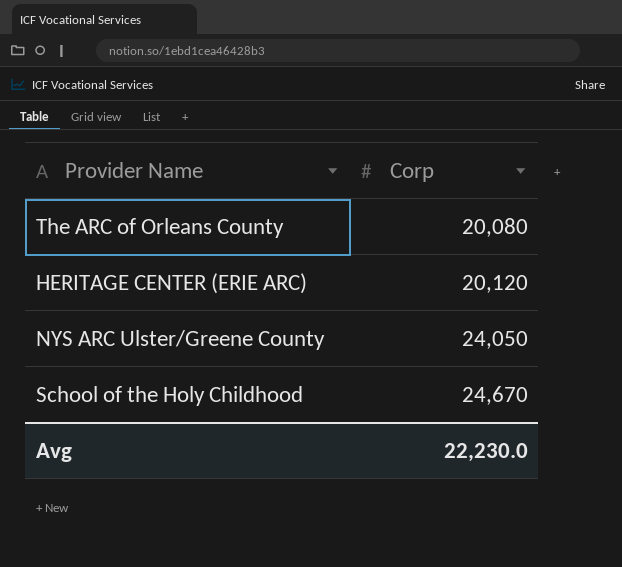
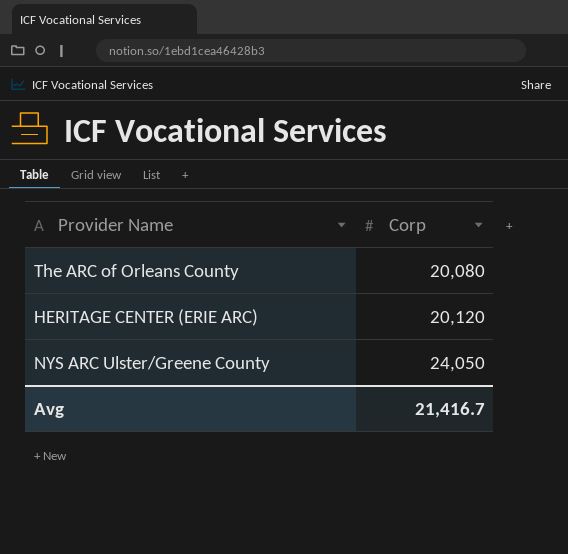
row School of the Holy Childhood: 24,670 -> none
Avg | Corp: 22,230.0 -> 21,416.7

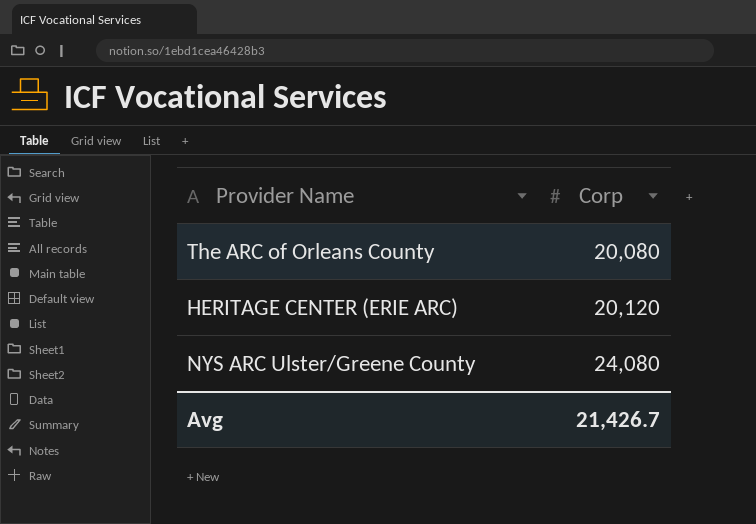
NYS ARC Ulster/Greene County | Corp: 24,050 -> 24,080
Avg | Corp: 21,416.7 -> 21,426.7

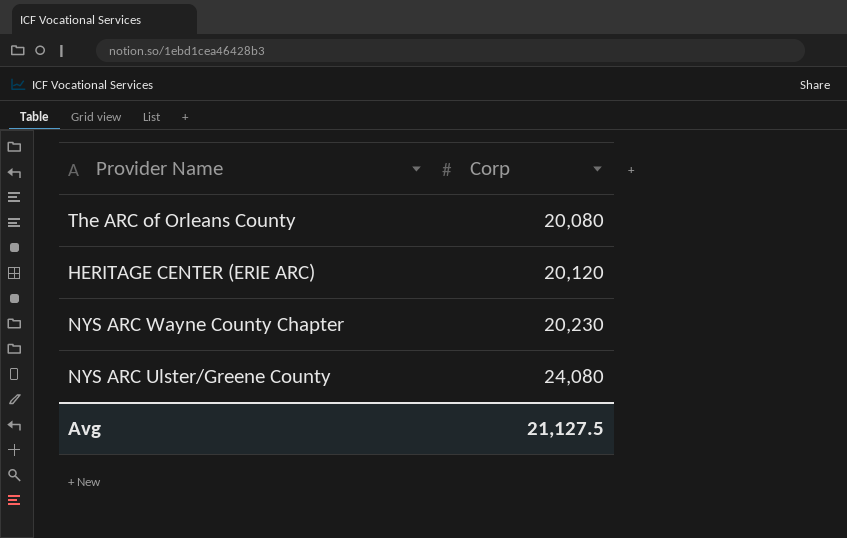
row NYS ARC Wayne County Chapter: none -> 20,230
Avg | Corp: 21,426.7 -> 21,127.5

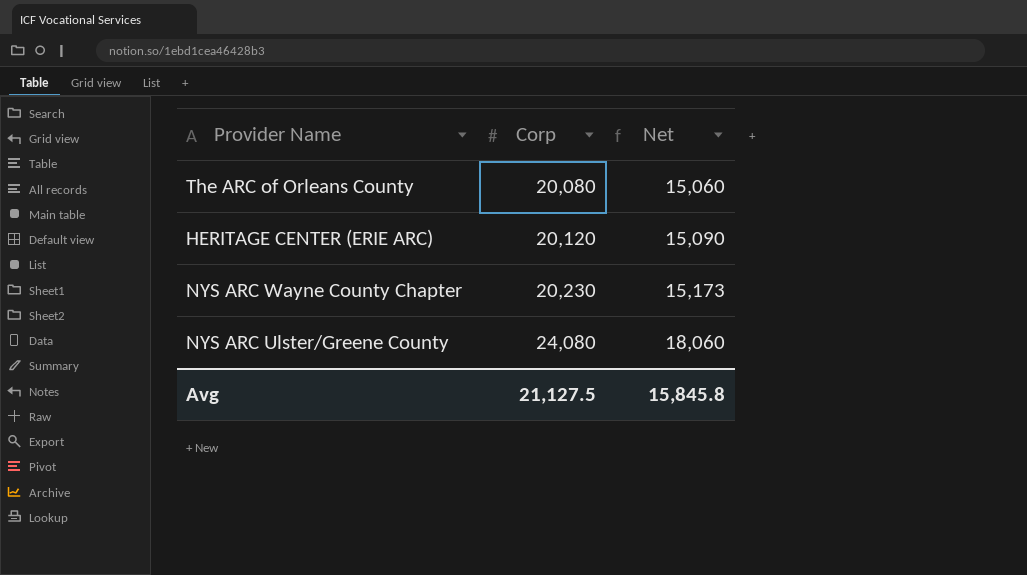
column Net | formula: none -> [Corp] * 0.75

